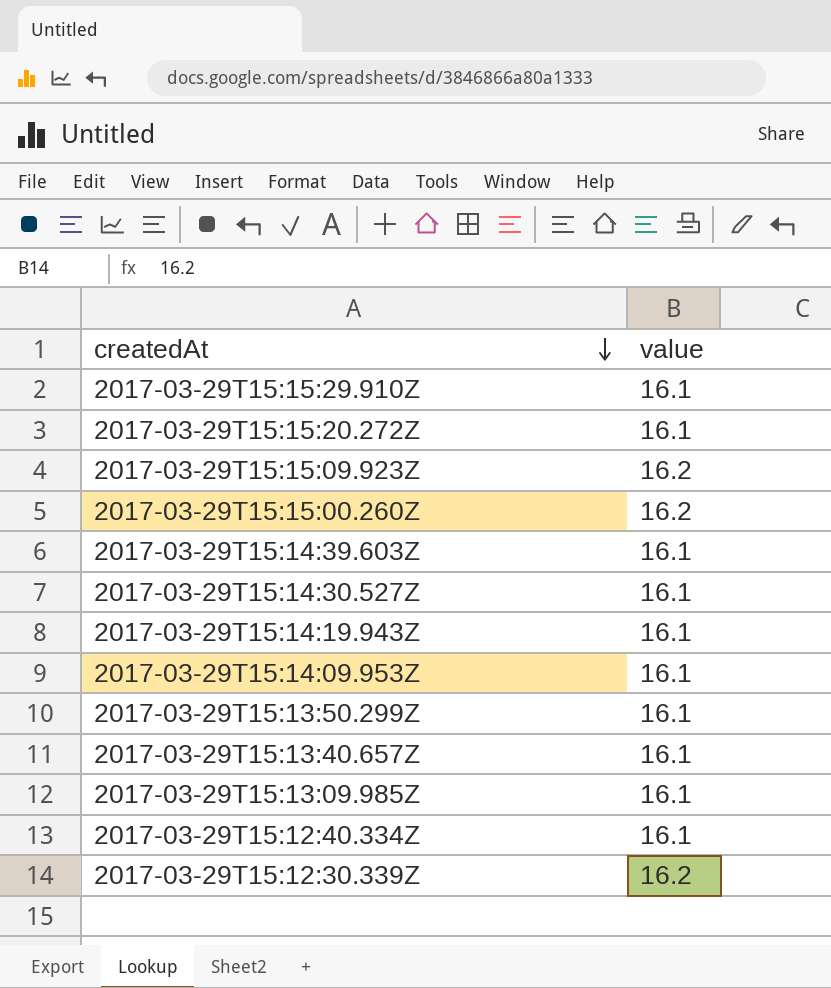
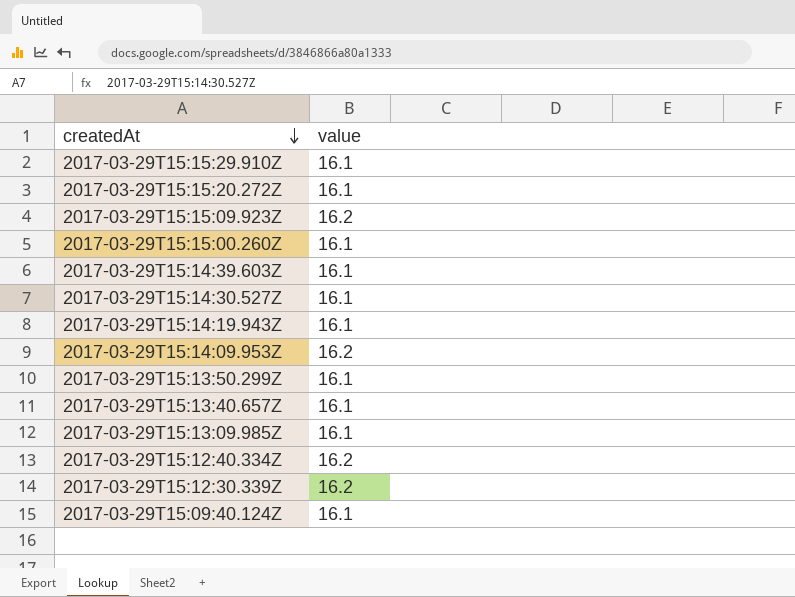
2017-03-29T15:15:00.260Z | value: 16.2 -> 16.1
2017-03-29T15:14:09.953Z | value: 16.1 -> 16.2
2017-03-29T15:12:40.334Z | value: 16.1 -> 16.2
row 2017-03-29T15:09:40.124Z: none -> 16.1

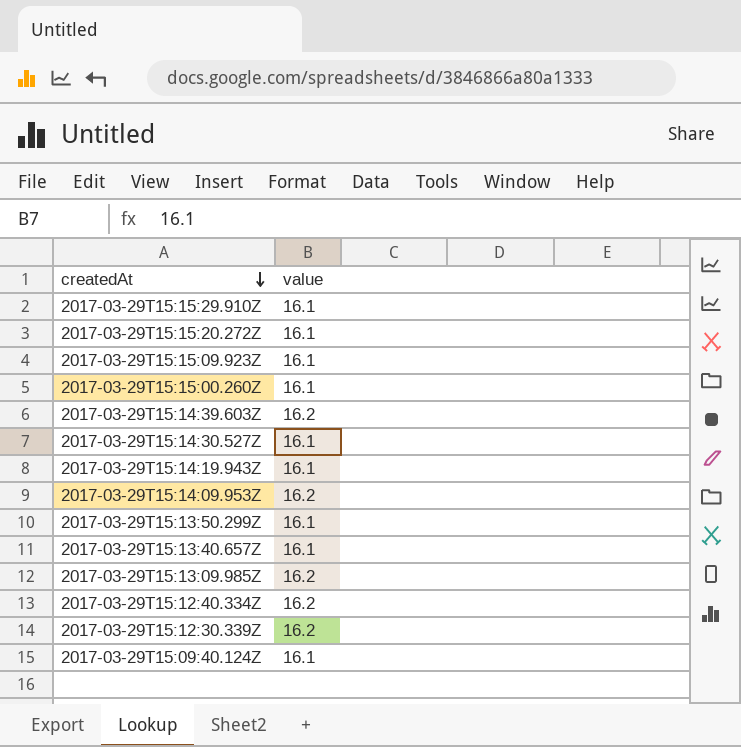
2017-03-29T15:15:09.923Z | value: 16.2 -> 16.1
2017-03-29T15:14:39.603Z | value: 16.1 -> 16.2
2017-03-29T15:13:09.985Z | value: 16.1 -> 16.2

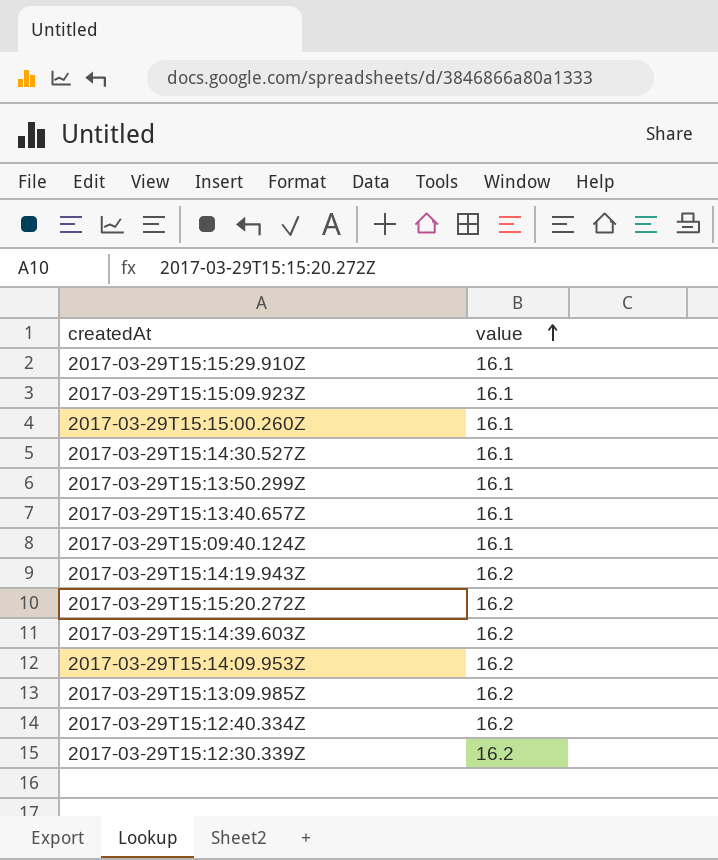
row order: createdAt descending -> value ascending
2017-03-29T15:14:19.943Z | value: 16.1 -> 16.2
2017-03-29T15:15:20.272Z | value: 16.1 -> 16.2

